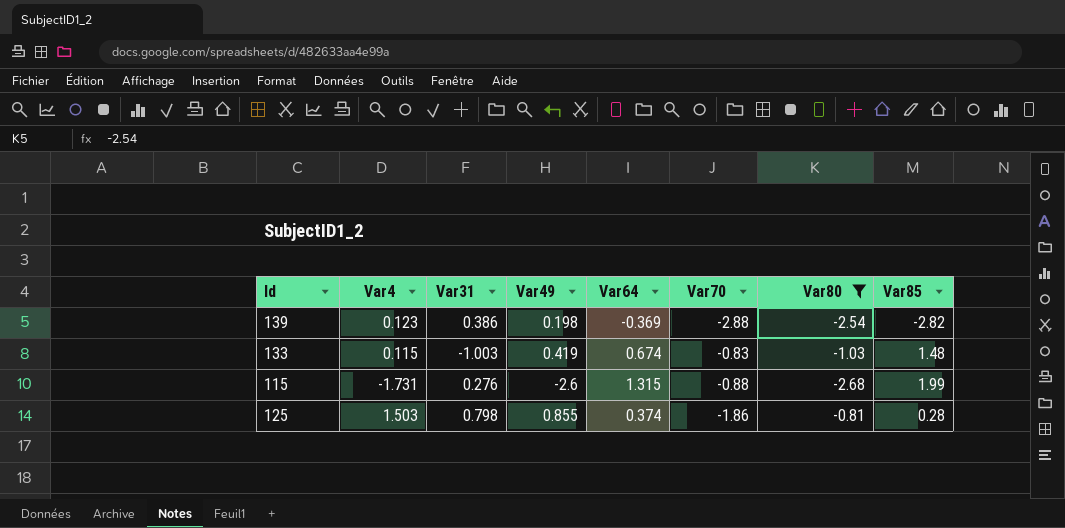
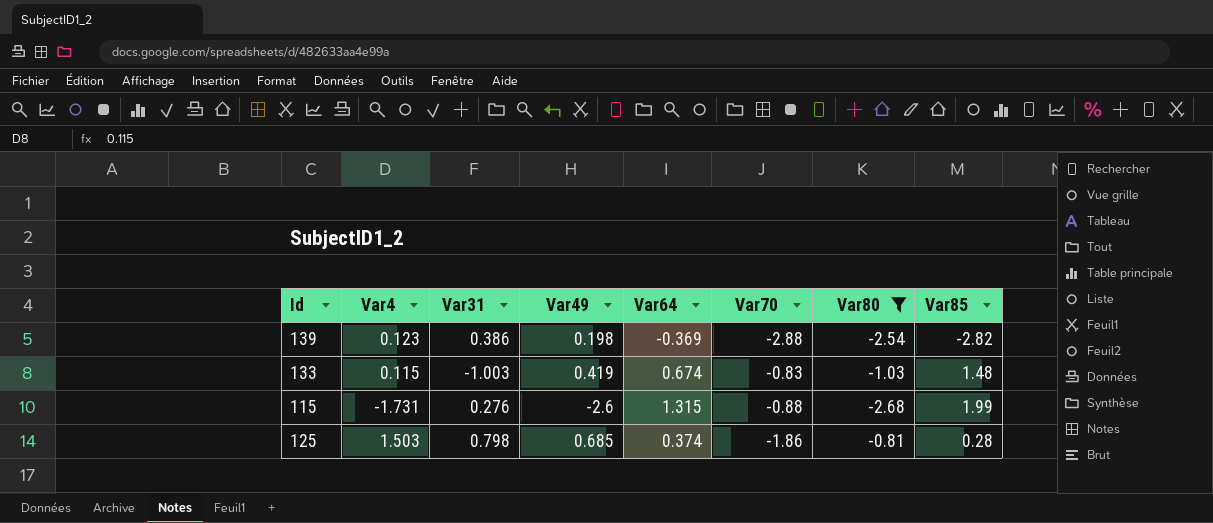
125 | Var49: 0.855 -> 0.685

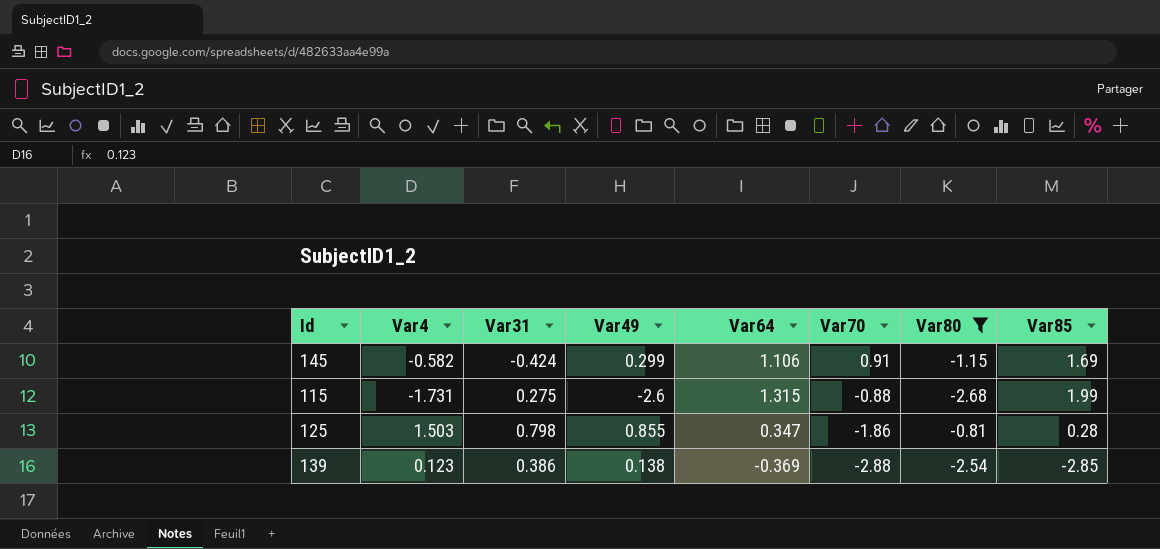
row order: none -> Var70 descending
row 133: 0.115 | -1.003 | 0.419 | 0.674 | -0.83 | -1.03 | 1.48 -> none
row 145: none -> -0.582 | -0.424 | 0.299 | 1.106 | 0.91 | -1.15 | 1.69
115 | Var31: 0.276 -> 0.275
125 | Var49: 0.685 -> 0.855
125 | Var64: 0.374 -> 0.347
139 | Var49: 0.198 -> 0.138
139 | Var85: -2.82 -> -2.85

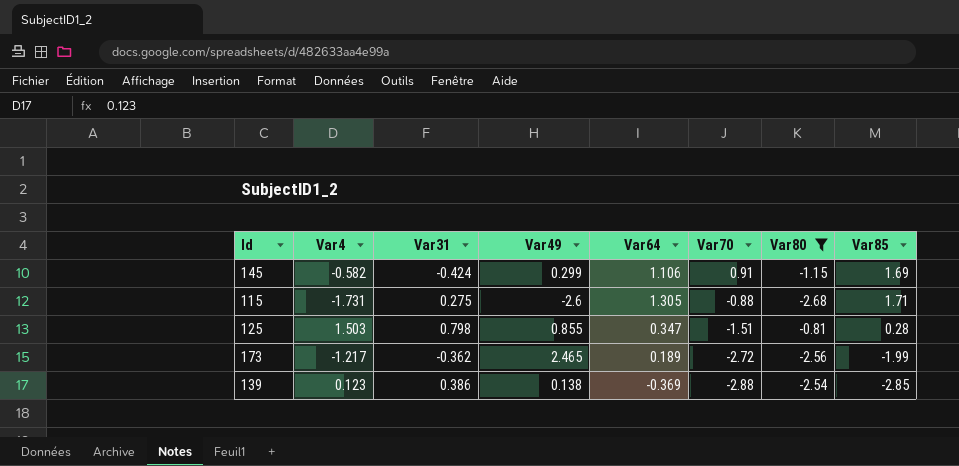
115 | Var64: 1.315 -> 1.305
115 | Var85: 1.99 -> 1.71
125 | Var70: -1.86 -> -1.51
row 173: none -> -1.217 | -0.362 | 2.465 | 0.189 | -2.72 | -2.56 | -1.99

